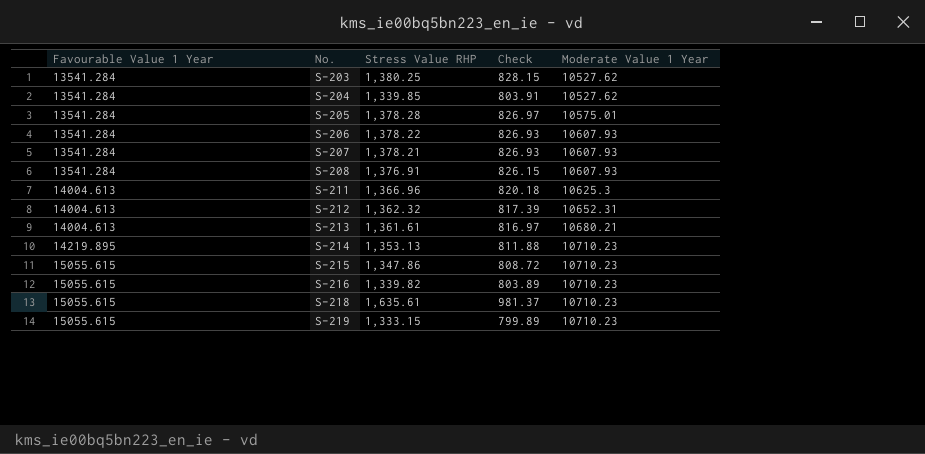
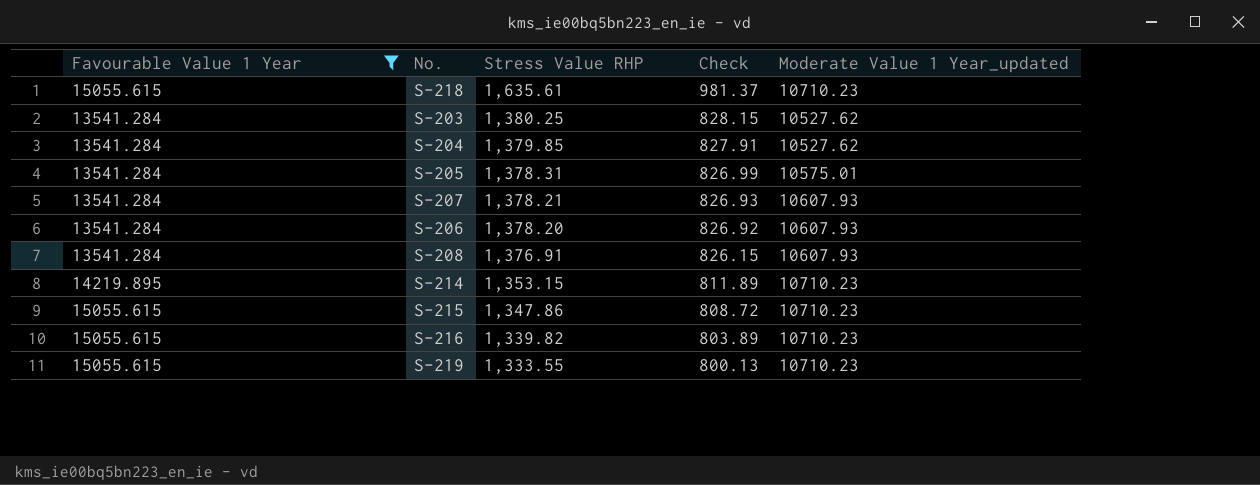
filter: none -> Favourable Value 1 Year != 14004.613
row order: Favourable Value 1 Year ascending -> Stress Value RHP descending
column name: Moderate Value 1 Year -> Moderate Value 1 Year_updated
S-204 | Stress Value RHP: 1,339.85 -> 1,379.85
S-204 | Check: 803.91 -> 827.91
S-205 | Stress Value RHP: 1,378.28 -> 1,378.31
S-205 | Check: 826.97 -> 826.99
S-206 | Stress Value RHP: 1,378.22 -> 1,378.20
S-206 | Check: 826.93 -> 826.92
S-214 | Stress Value RHP: 1,353.13 -> 1,353.15
S-214 | Check: 811.88 -> 811.89
S-219 | Stress Value RHP: 1,333.15 -> 1,333.55
S-219 | Check: 799.89 -> 800.13

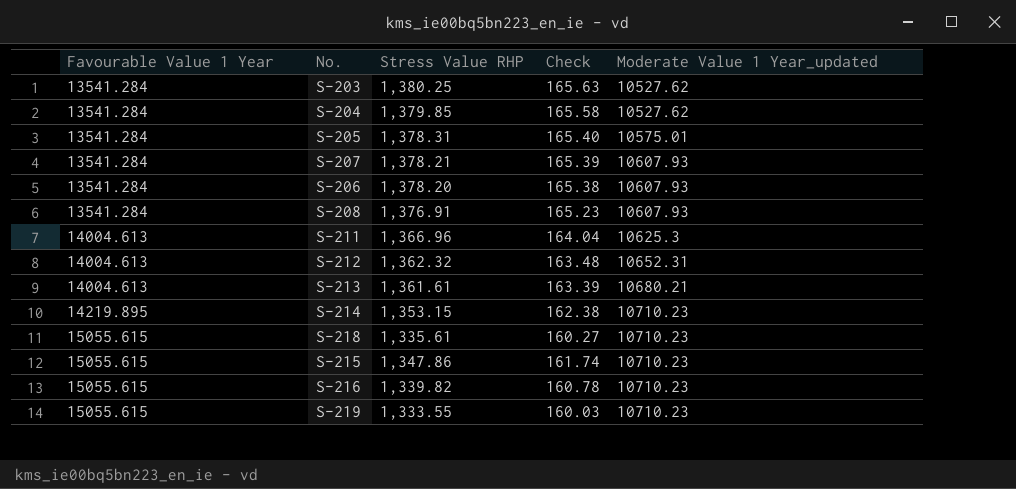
filter: Favourable Value 1 Year != 14004.613 -> none
row order: Stress Value RHP descending -> Favourable Value 1 Year ascending
column Check | formula: [Stress Value RHP] * 0.6 -> [Stress Value RHP] * 0.12
S-218 | Stress Value RHP: 1,635.61 -> 1,335.61

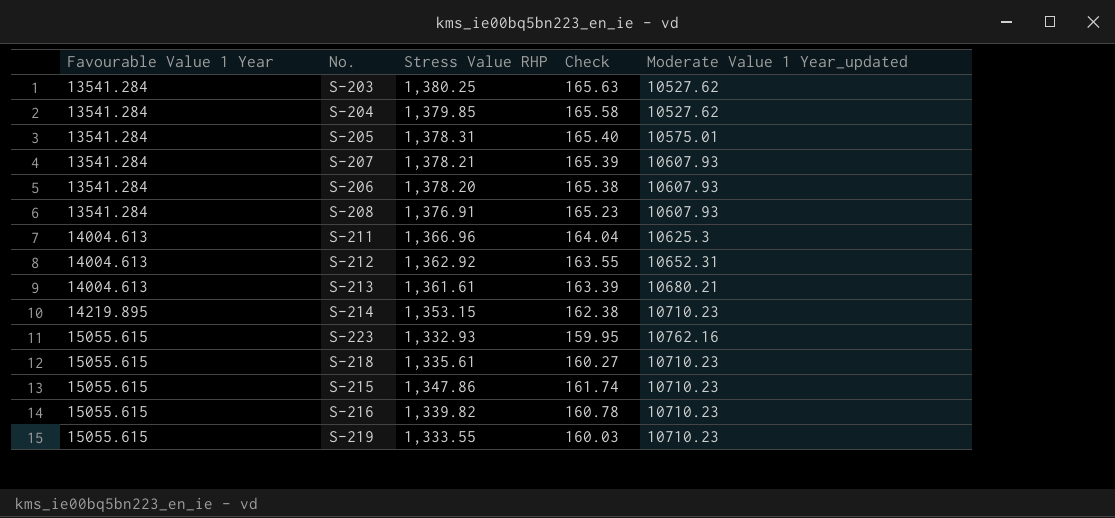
S-212 | Stress Value RHP: 1,362.32 -> 1,362.92
S-212 | Check: 163.48 -> 163.55
row S-223: none -> 15055.615 | 1,332.93 | 159.95 | 10762.16

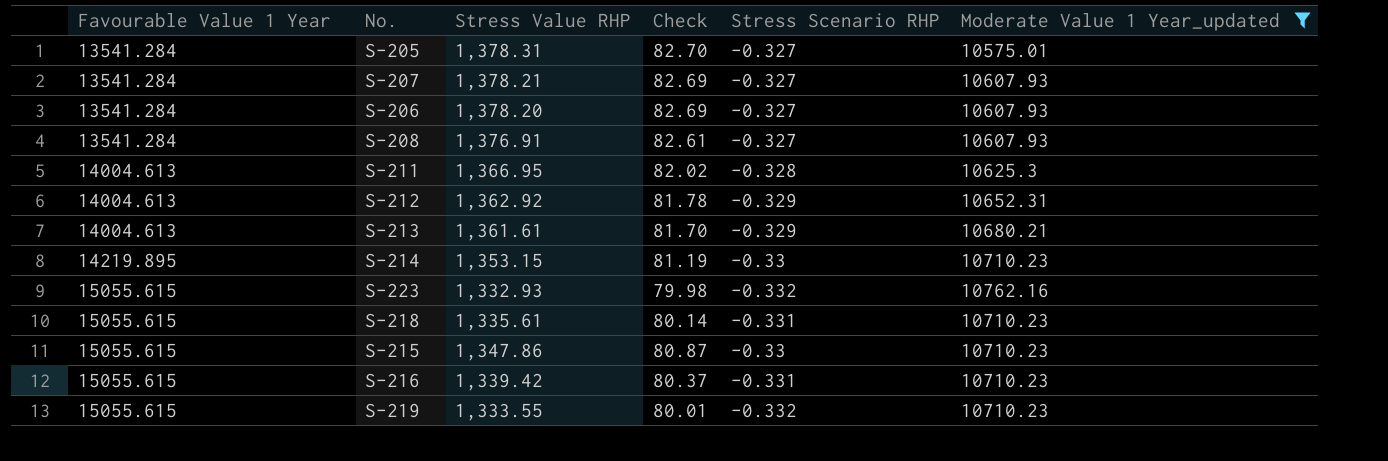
filter: none -> Moderate Value 1 Year_updated != 10527.62
column Check | formula: [Stress Value RHP] * 0.12 -> [Stress Value RHP] * 0.06
column Stress Scenario RHP | position: none -> 5
S-211 | Stress Value RHP: 1,366.96 -> 1,366.95
S-216 | Stress Value RHP: 1,339.82 -> 1,339.42

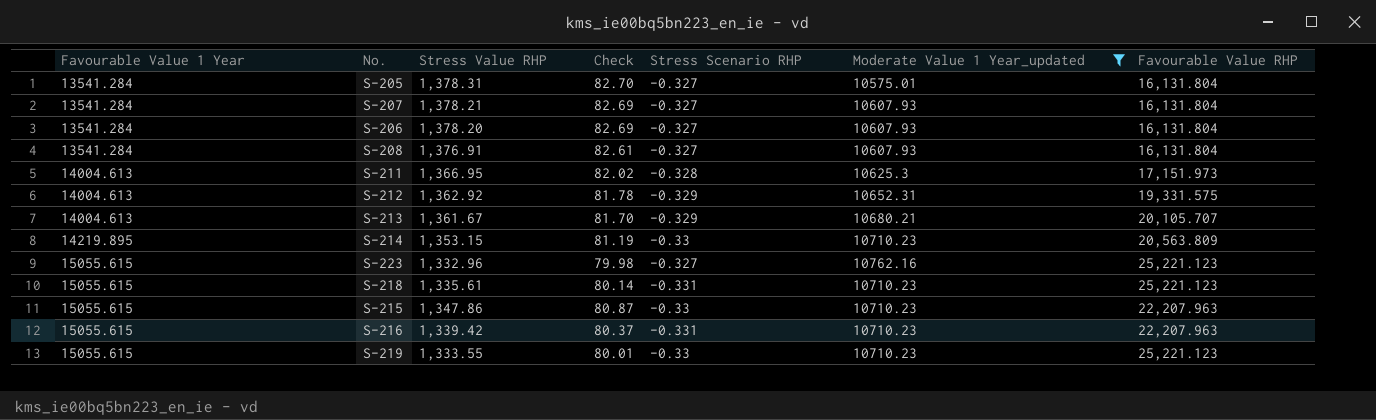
column Favourable Value RHP | position: none -> 7
S-213 | Stress Value RHP: 1,361.61 -> 1,361.67
S-223 | Stress Value RHP: 1,332.93 -> 1,332.96
S-223 | Stress Scenario RHP: -0.332 -> -0.327
S-219 | Stress Scenario RHP: -0.332 -> -0.33

